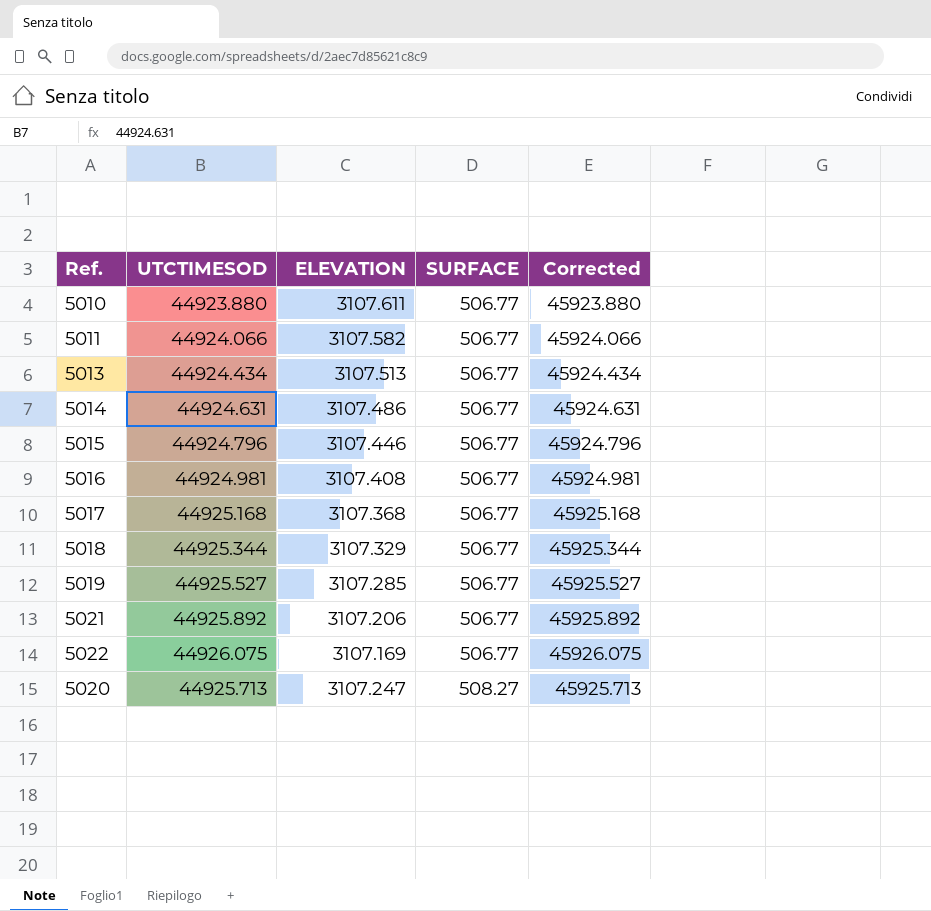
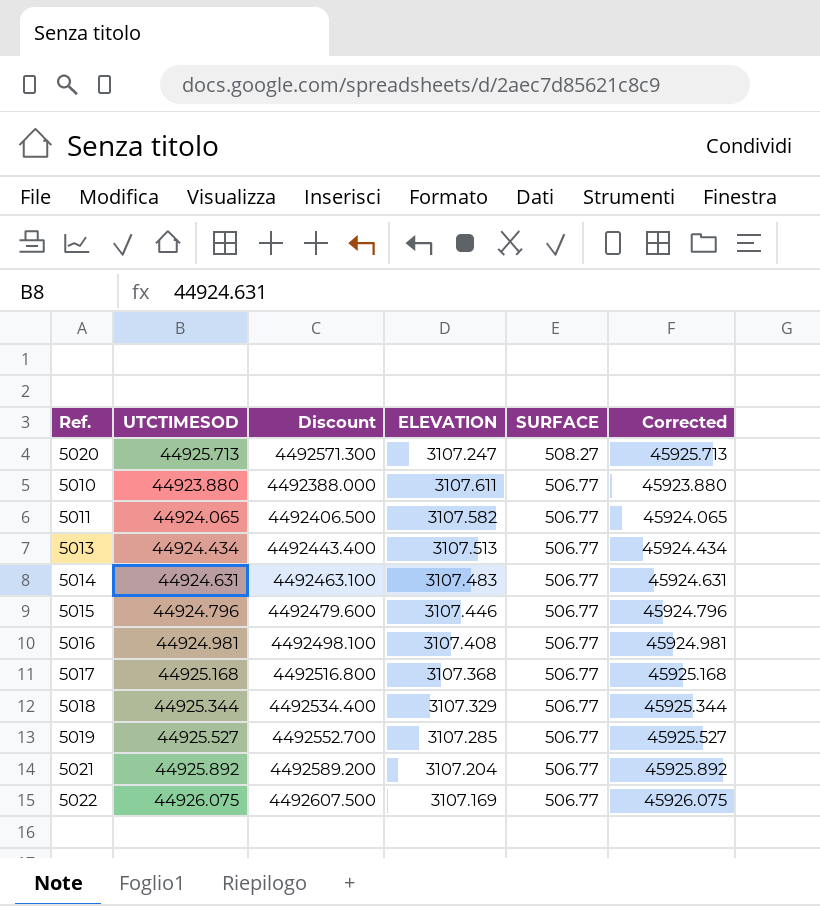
row order: SURFACE ascending -> SURFACE descending
column Discount | formula: none -> [UTCTIMESOD] * 100
5011 | UTCTIMESOD: 44924.066 -> 44924.065
5011 | Corrected: 45924.066 -> 45924.065
5014 | ELEVATION: 3107.486 -> 3107.483
5021 | ELEVATION: 3107.206 -> 3107.204

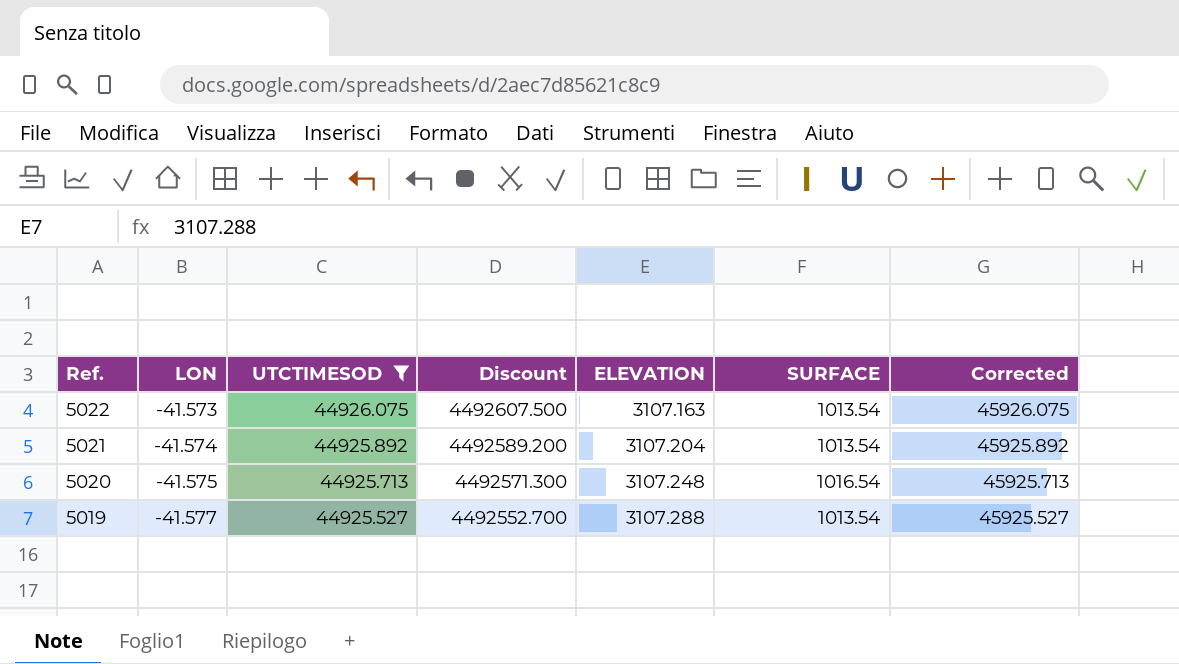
filter: none -> UTCTIMESOD >= 44925.527
row order: SURFACE descending -> Ref. descending
column LON | position: none -> 2
5022 | ELEVATION: 3107.169 -> 3107.163
5022 | SURFACE: 506.77 -> 1013.54
5021 | SURFACE: 506.77 -> 1013.54
5020 | ELEVATION: 3107.247 -> 3107.248
5020 | SURFACE: 508.27 -> 1016.54
5019 | ELEVATION: 3107.285 -> 3107.288
5019 | SURFACE: 506.77 -> 1013.54

